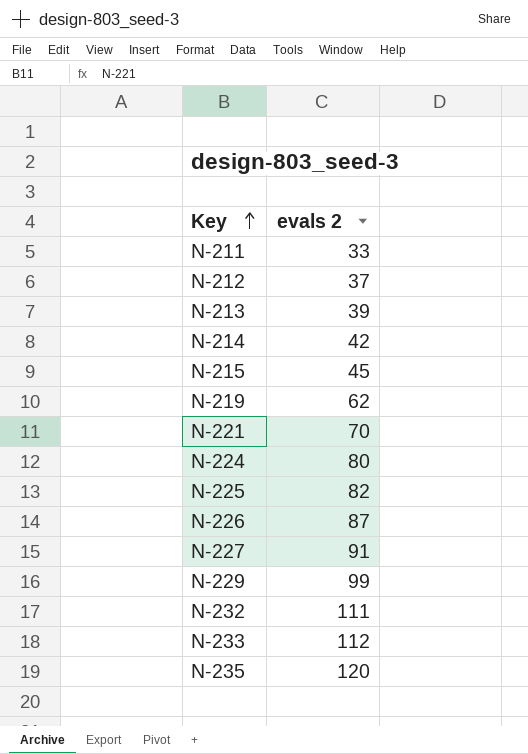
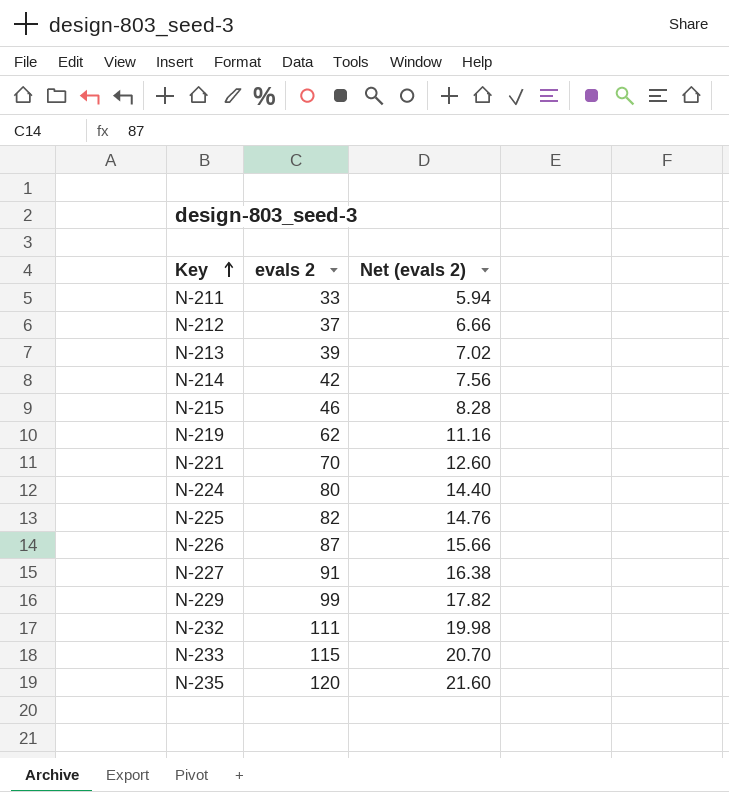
column Net (evals 2) | formula: none -> [evals 2] * 0.18
N-215 | evals 2: 45 -> 46
N-233 | evals 2: 112 -> 115

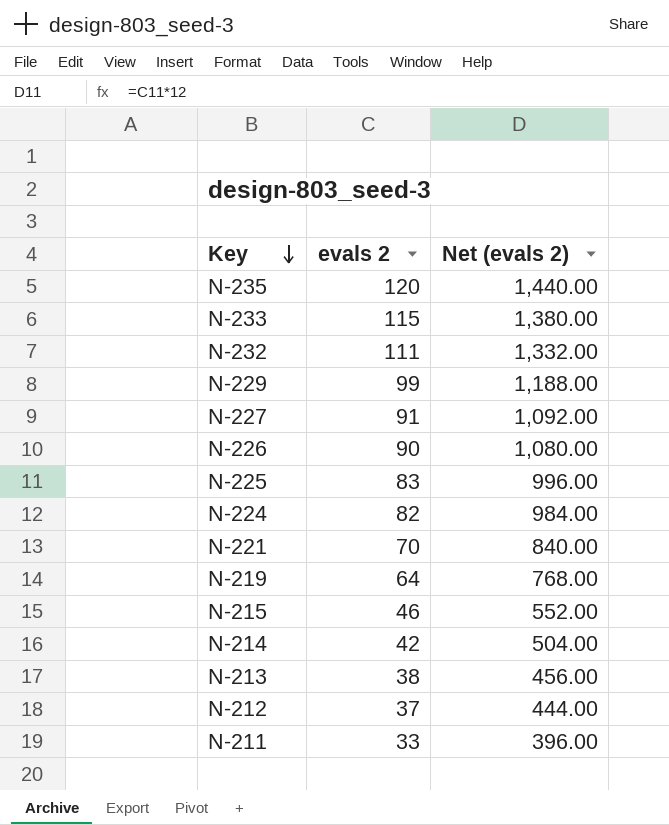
row order: Key ascending -> Key descending
column Net (evals 2) | formula: [evals 2] * 0.18 -> [evals 2] * 12
N-226 | evals 2: 87 -> 90
N-225 | evals 2: 82 -> 83
N-224 | evals 2: 80 -> 82
N-219 | evals 2: 62 -> 64
N-213 | evals 2: 39 -> 38

